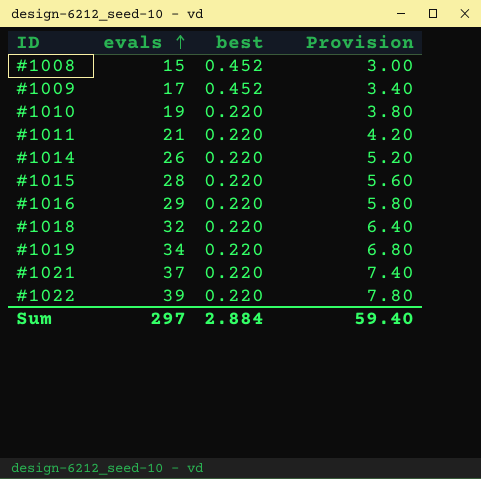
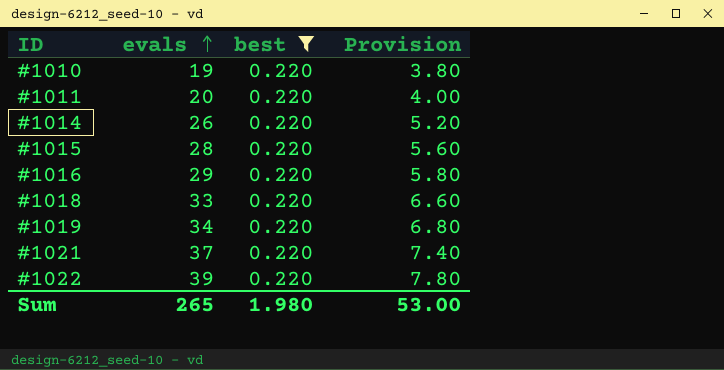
filter: none -> best = 0.220
#1011 | evals: 21 -> 20
#1011 | Provision: 4.20 -> 4.00
#1018 | evals: 32 -> 33
#1018 | Provision: 6.40 -> 6.60
Sum | evals: 297 -> 265
Sum | best: 2.884 -> 1.980
Sum | Provision: 59.40 -> 53.00

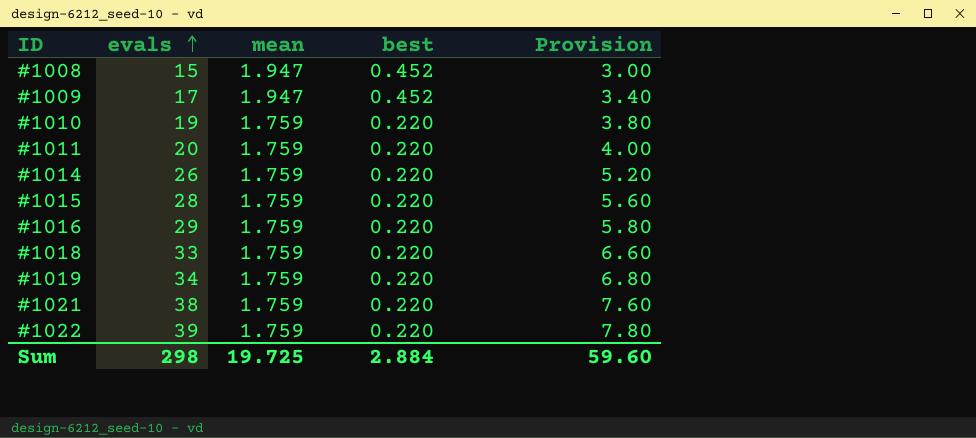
filter: best = 0.220 -> none
column mean | position: none -> 3
#1021 | evals: 37 -> 38
#1021 | Provision: 7.40 -> 7.60
Sum | evals: 265 -> 298
Sum | best: 1.980 -> 2.884
Sum | Provision: 53.00 -> 59.60

